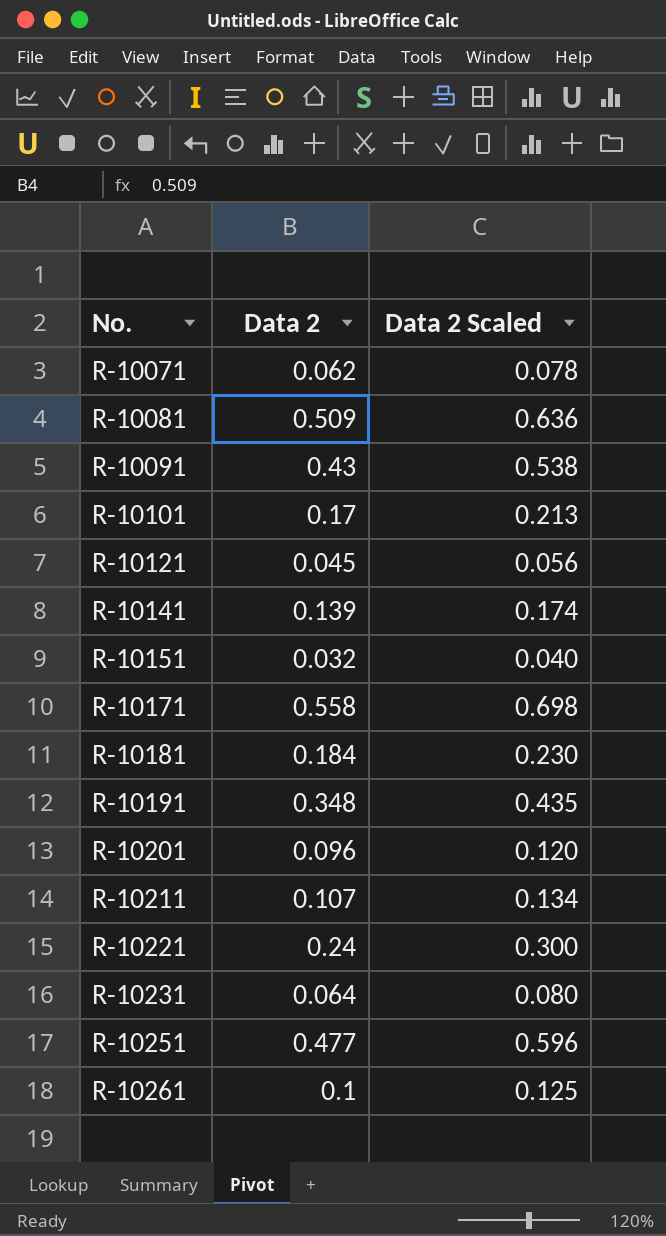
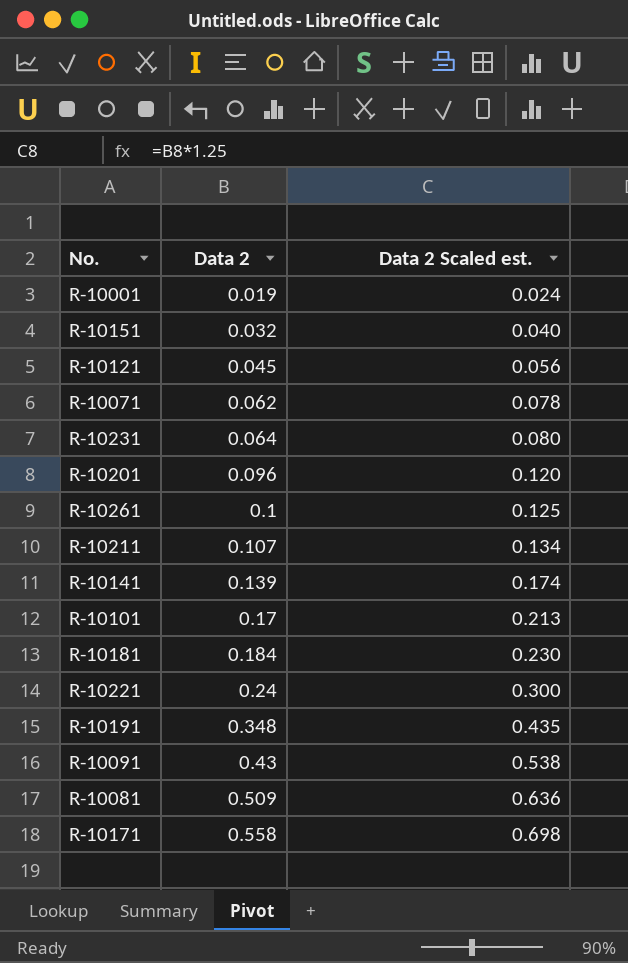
row order: No. ascending -> Data 2 ascending
column name: Data 2 Scaled -> Data 2 Scaled est.
row R-10251: 0.477 | 0.596 -> none
row R-10001: none -> 0.019 | 0.024

